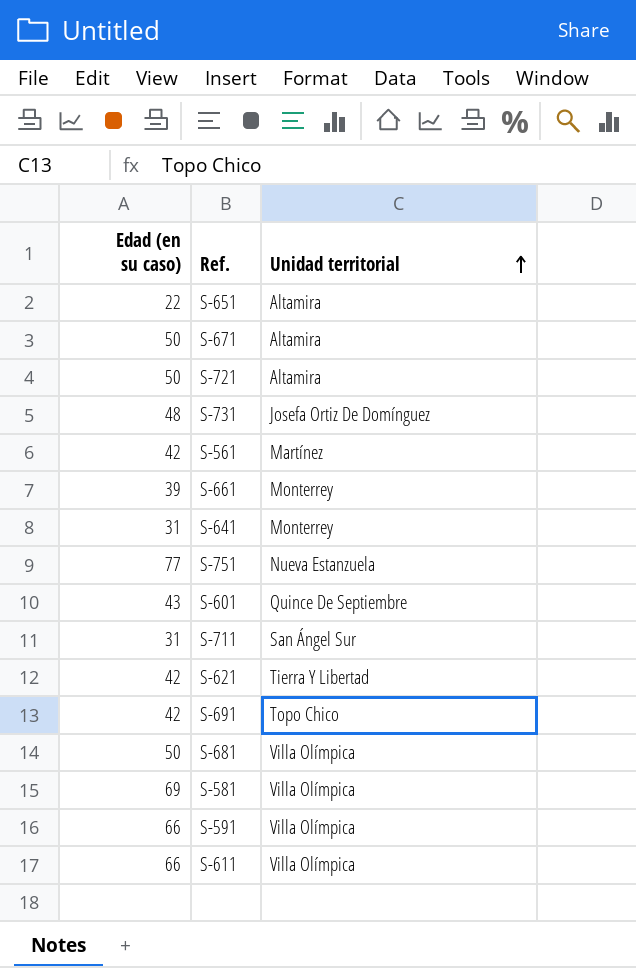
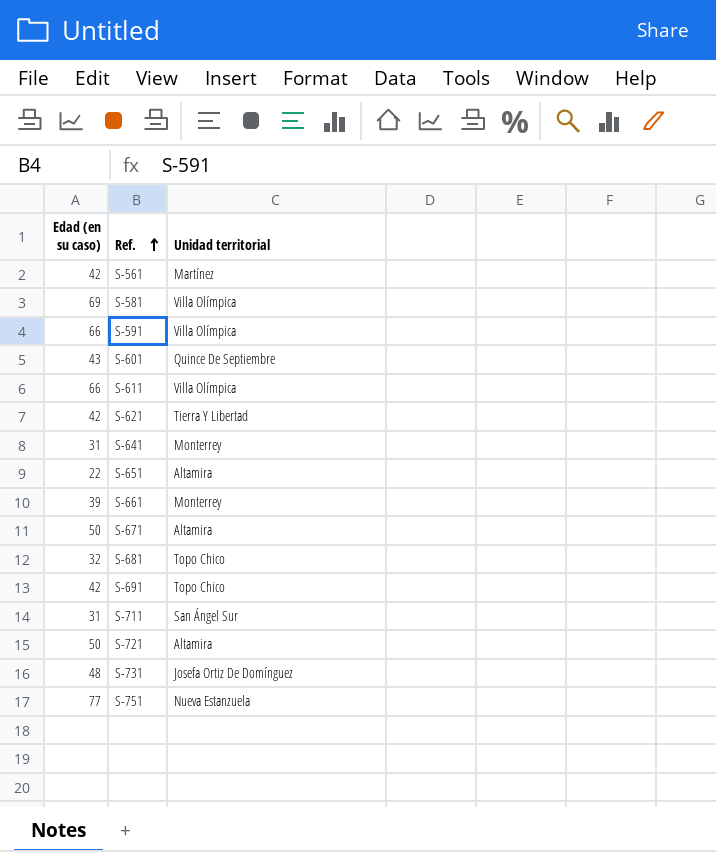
row order: Unidad territorial ascending -> Ref. ascending
S-681 | Edad (en su caso): 50 -> 32
S-681 | Unidad territorial: Villa Olímpica -> Topo Chico

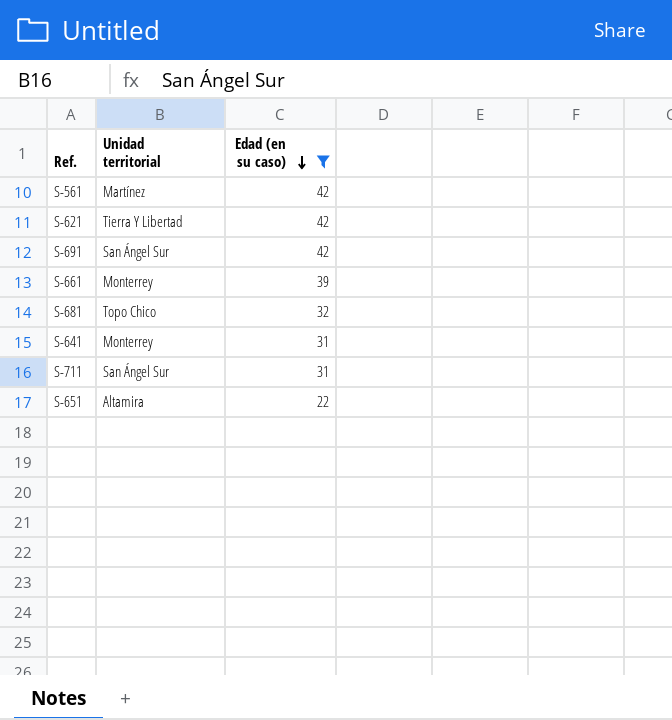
filter: none -> Edad (en su caso) <= 42
row order: Ref. ascending -> Edad (en su caso) descending
column Edad (en su caso) | position: 1 -> 3
S-691 | Unidad territorial: Topo Chico -> San Ángel Sur

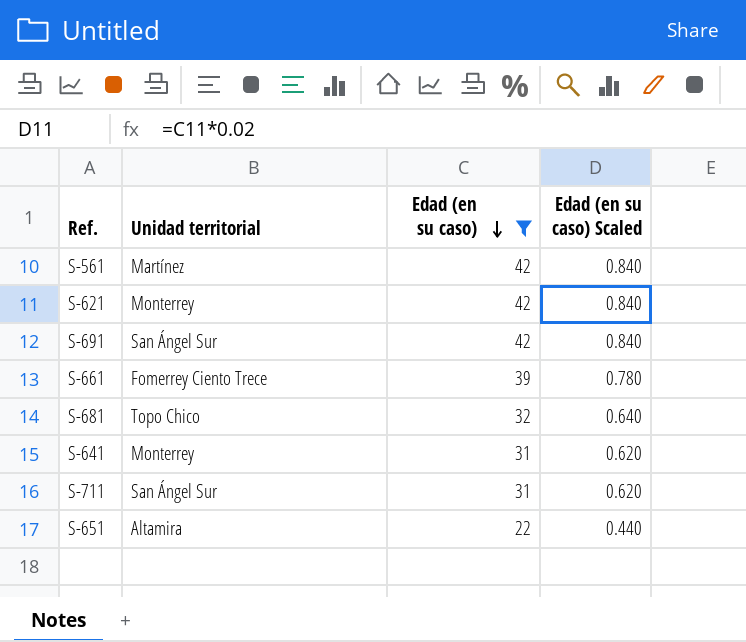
column Edad (en su caso) Scaled | formula: none -> [Edad (en su caso)] * 0.02
S-621 | Unidad territorial: Tierra Y Libertad -> Monterrey
S-661 | Unidad territorial: Monterrey -> Fomerrey Ciento Trece

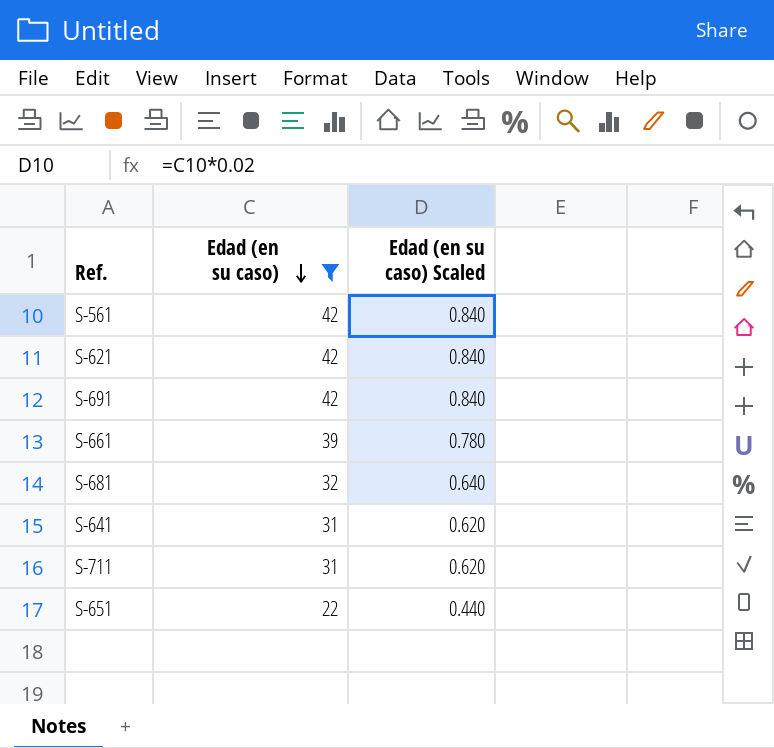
column Unidad territorial | position: 2 -> none

